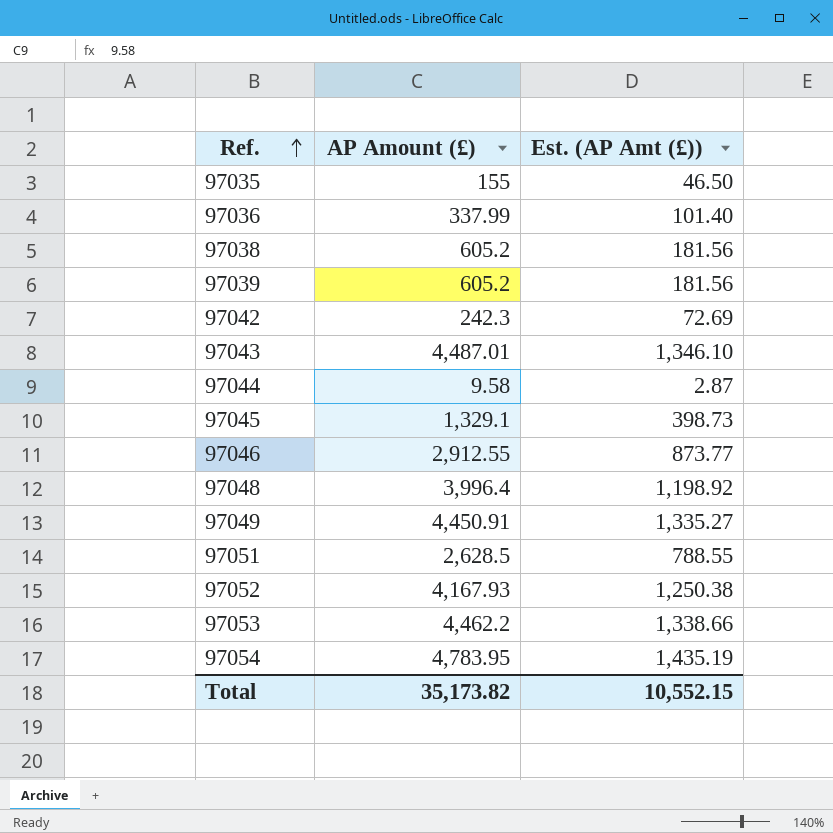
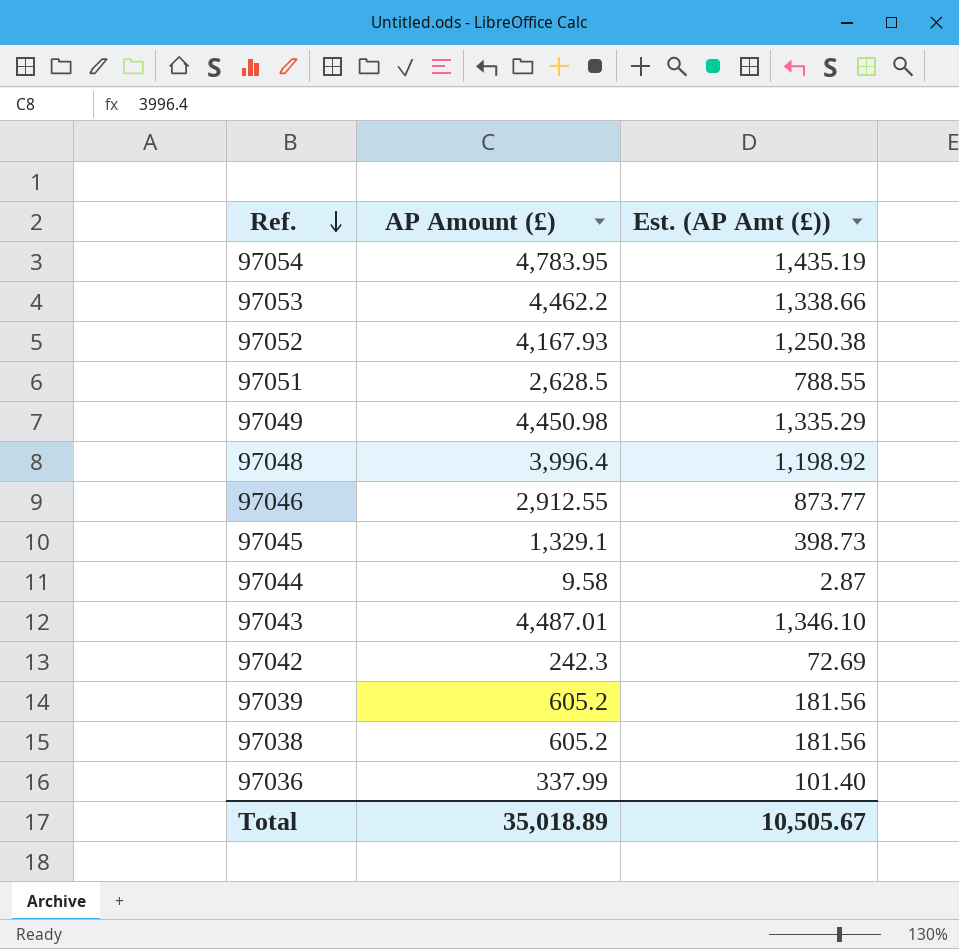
row order: Ref. ascending -> Ref. descending
row 97035: 155 | 46.50 -> none
97049 | AP Amount (£): 4,450.91 -> 4,450.98
97049 | Est. (AP Amt (£)): 1,335.27 -> 1,335.29
Total | AP Amount (£): 35,173.82 -> 35,018.89
Total | Est. (AP Amt (£)): 10,552.15 -> 10,505.67

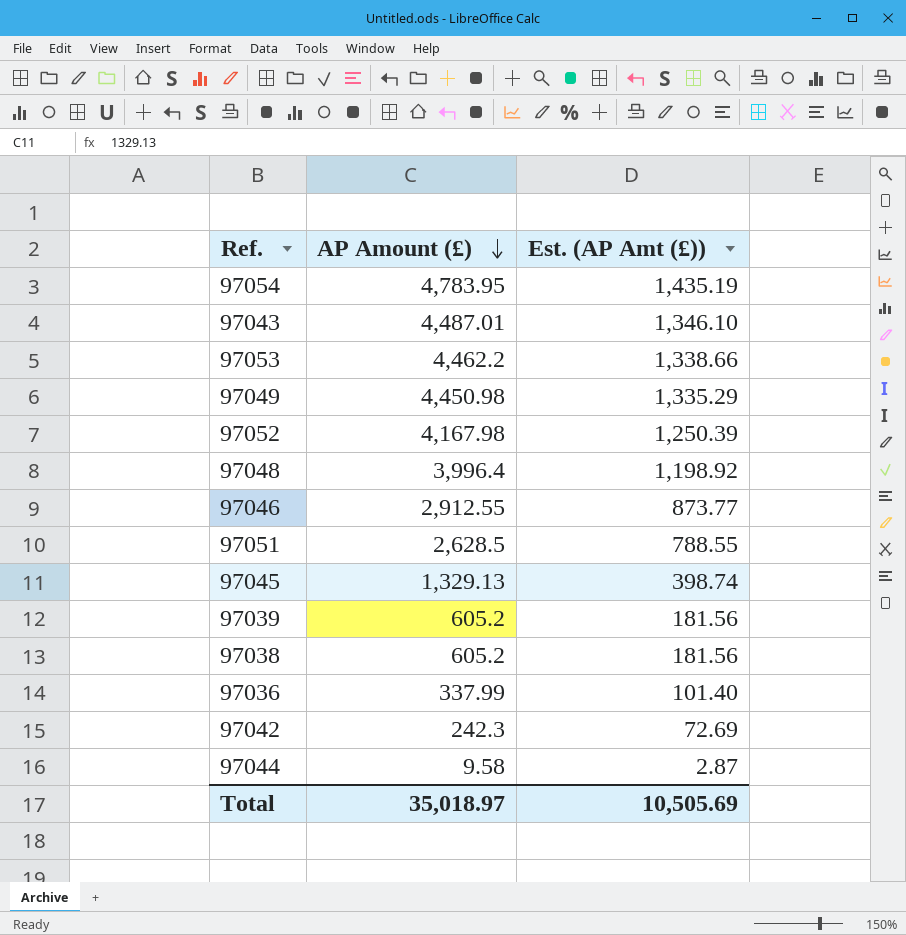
row order: Ref. descending -> AP Amount (£) descending
97052 | AP Amount (£): 4,167.93 -> 4,167.98
97052 | Est. (AP Amt (£)): 1,250.38 -> 1,250.39
97045 | AP Amount (£): 1,329.1 -> 1,329.13
97045 | Est. (AP Amt (£)): 398.73 -> 398.74
Total | AP Amount (£): 35,018.89 -> 35,018.97
Total | Est. (AP Amt (£)): 10,505.67 -> 10,505.69

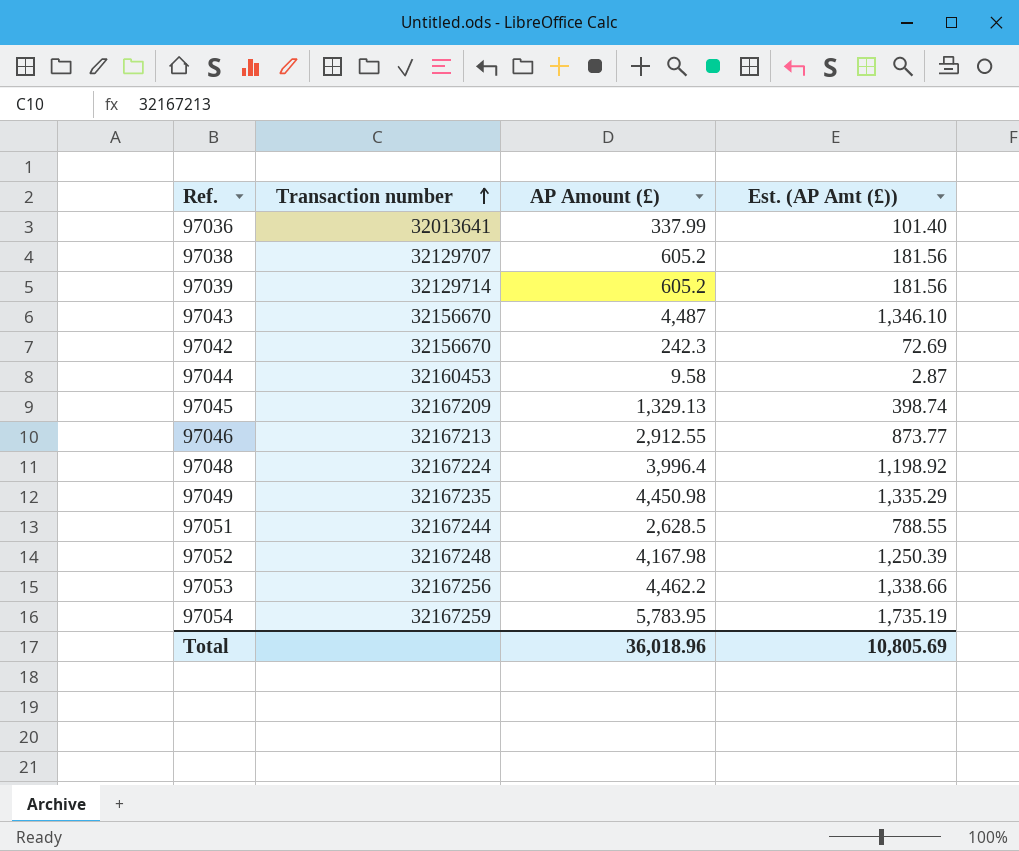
row order: AP Amount (£) descending -> Transaction number ascending
column Transaction number | position: none -> 2
97043 | AP Amount (£): 4,487.01 -> 4,487
97054 | AP Amount (£): 4,783.95 -> 5,783.95
97054 | Est. (AP Amt (£)): 1,435.19 -> 1,735.19
Total | AP Amount (£): 35,018.97 -> 36,018.96
Total | Est. (AP Amt (£)): 10,505.69 -> 10,805.69

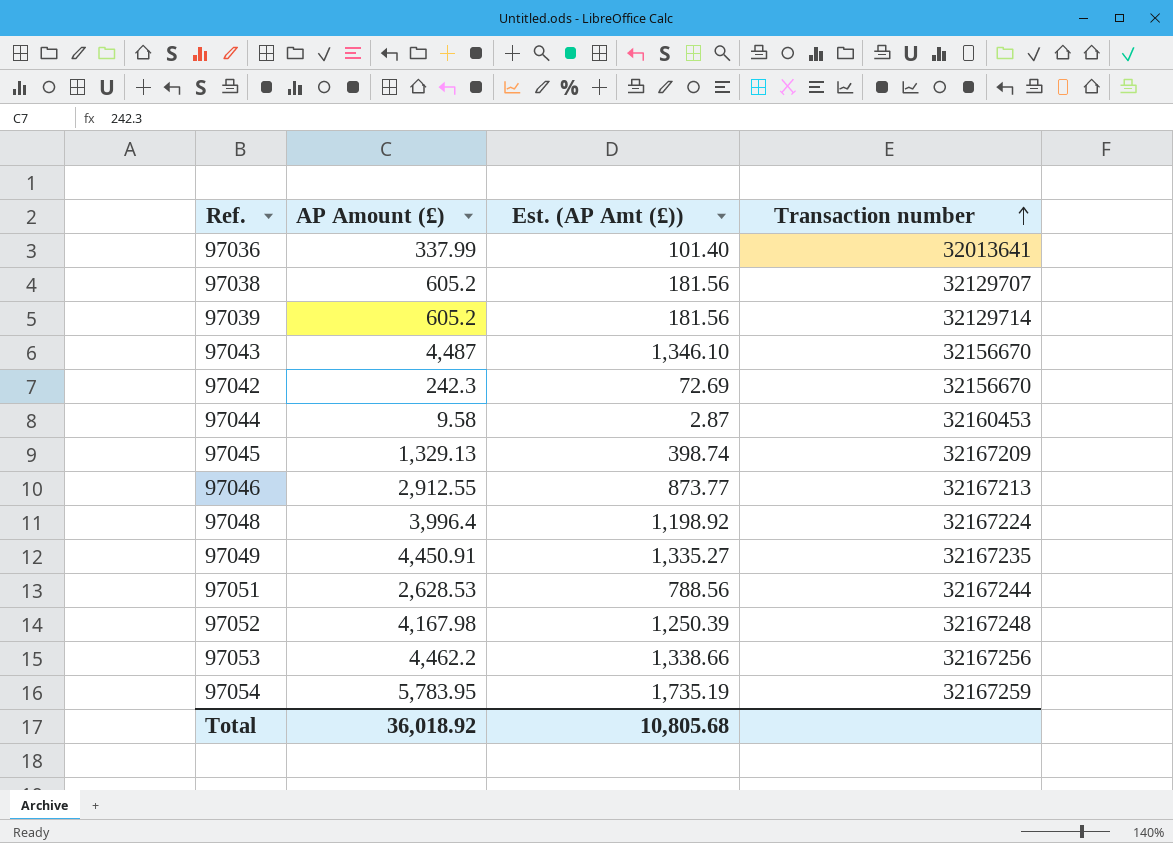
column Transaction number | position: 2 -> 4
97049 | AP Amount (£): 4,450.98 -> 4,450.91
97049 | Est. (AP Amt (£)): 1,335.29 -> 1,335.27
97051 | AP Amount (£): 2,628.5 -> 2,628.53
97051 | Est. (AP Amt (£)): 788.55 -> 788.56
Total | AP Amount (£): 36,018.96 -> 36,018.92
Total | Est. (AP Amt (£)): 10,805.69 -> 10,805.68

